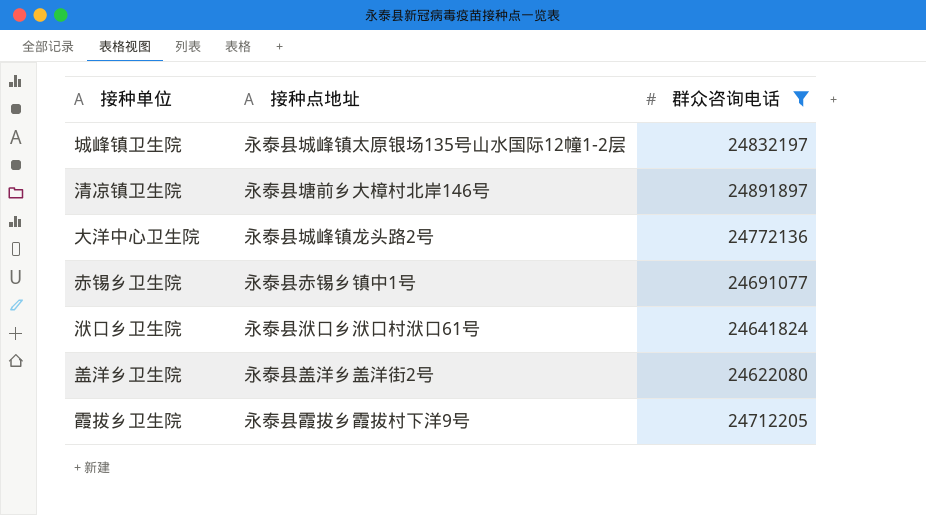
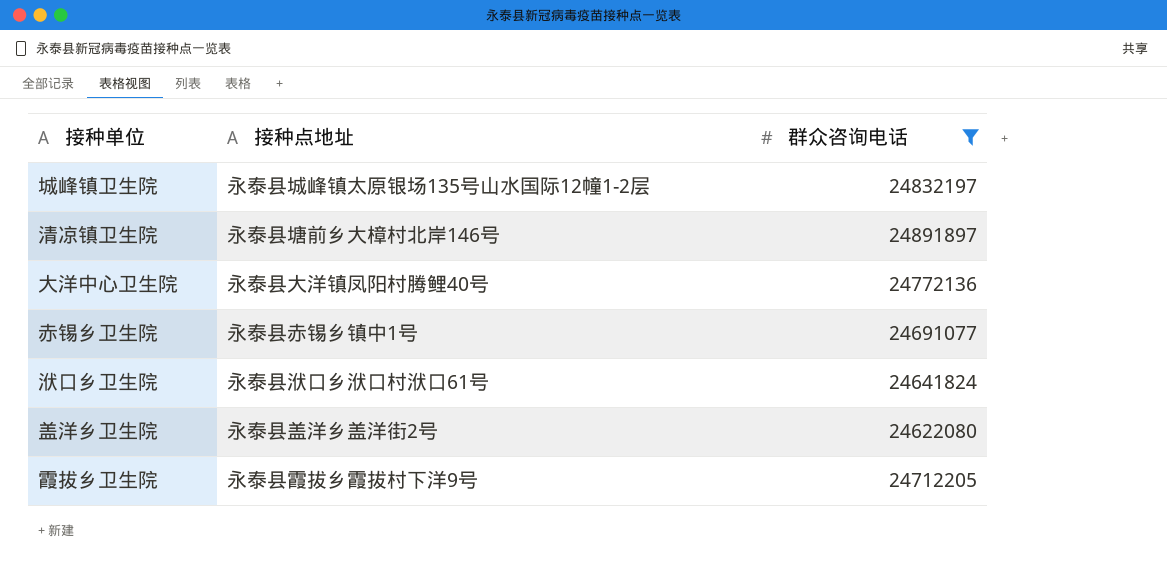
大洋中心卫生院 | 接种点地址: 永泰县城峰镇龙头路2号 -> 永泰县大洋镇凤阳村腾鲤40号

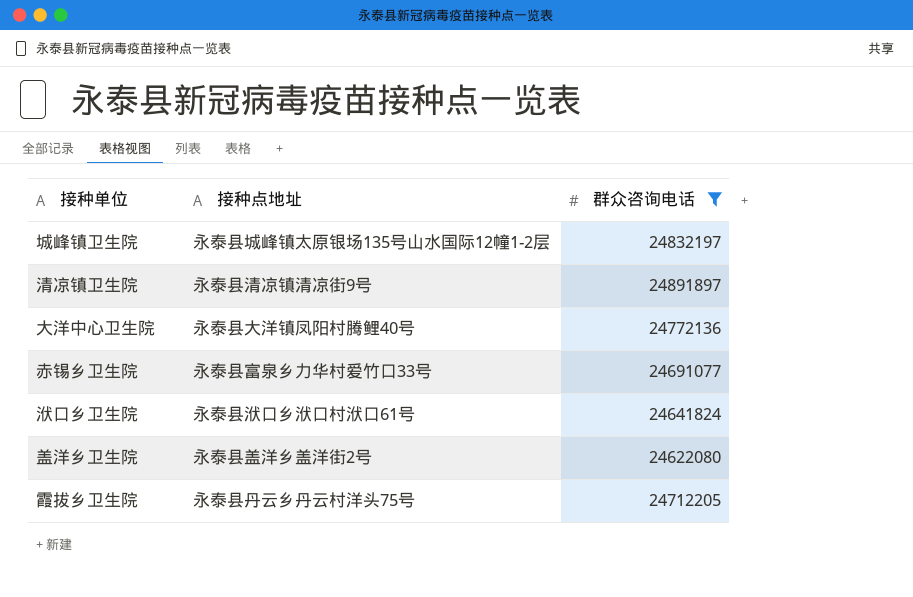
清凉镇卫生院 | 接种点地址: 永泰县塘前乡大樟村北岸146号 -> 永泰县清凉镇清凉街9号
赤锡乡卫生院 | 接种点地址: 永泰县赤锡乡镇中1号 -> 永泰县富泉乡力华村爱竹口33号
霞拔乡卫生院 | 接种点地址: 永泰县霞拔乡霞拔村下洋9号 -> 永泰县丹云乡丹云村洋头75号

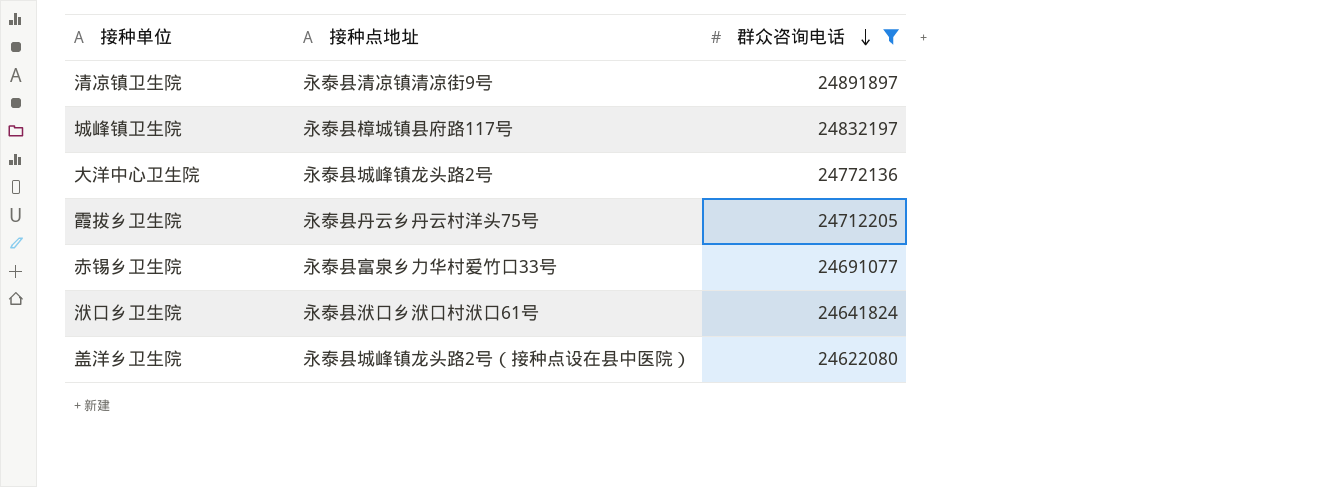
row order: none -> 群众咨询电话 descending
城峰镇卫生院 | 接种点地址: 永泰县城峰镇太原银场135号山水国际12幢1-2层 -> 永泰县樟城镇县府路117号
大洋中心卫生院 | 接种点地址: 永泰县大洋镇凤阳村腾鲤40号 -> 永泰县城峰镇龙头路2号
盖洋乡卫生院 | 接种点地址: 永泰县盖洋乡盖洋街2号 -> 永泰县城峰镇龙头路2号（接种点设在县中医院）

